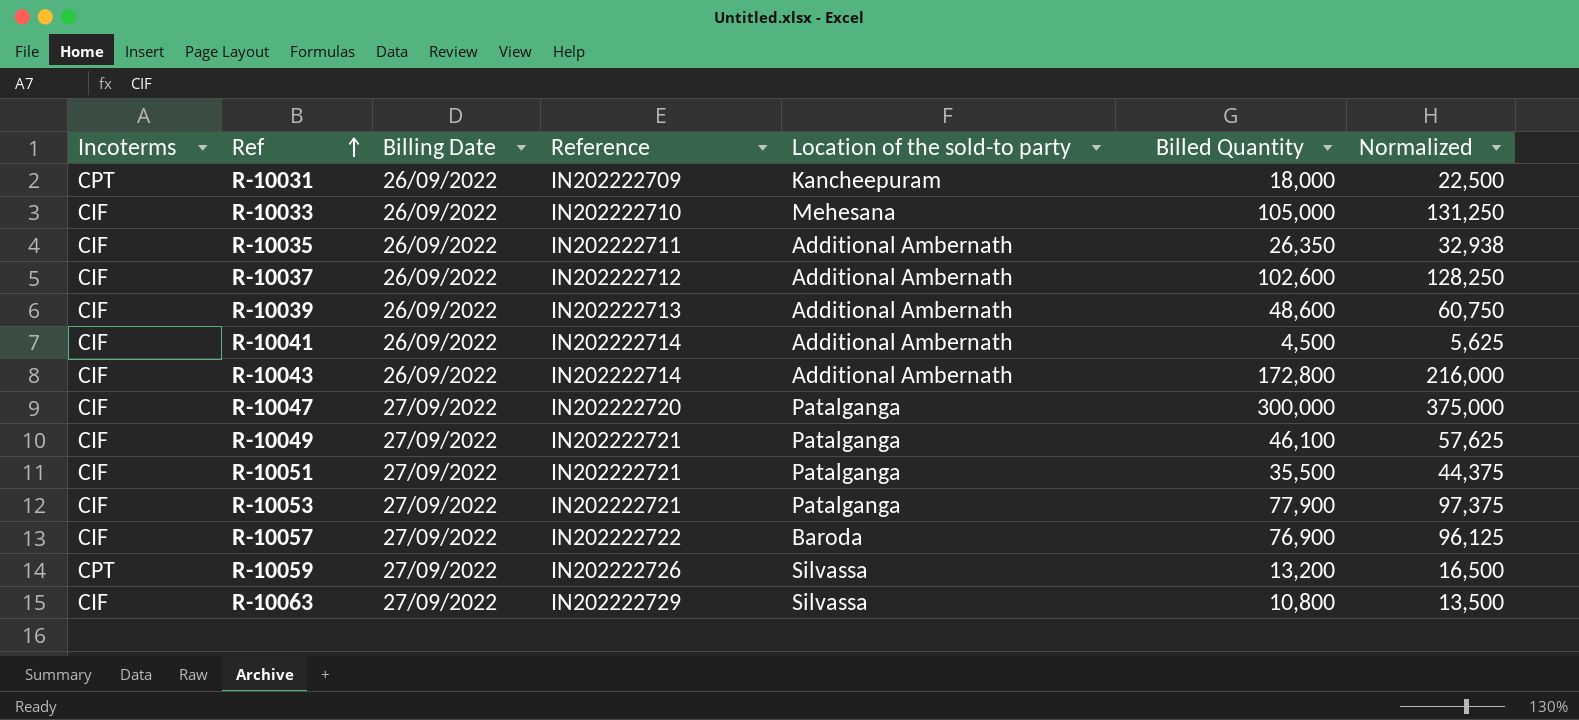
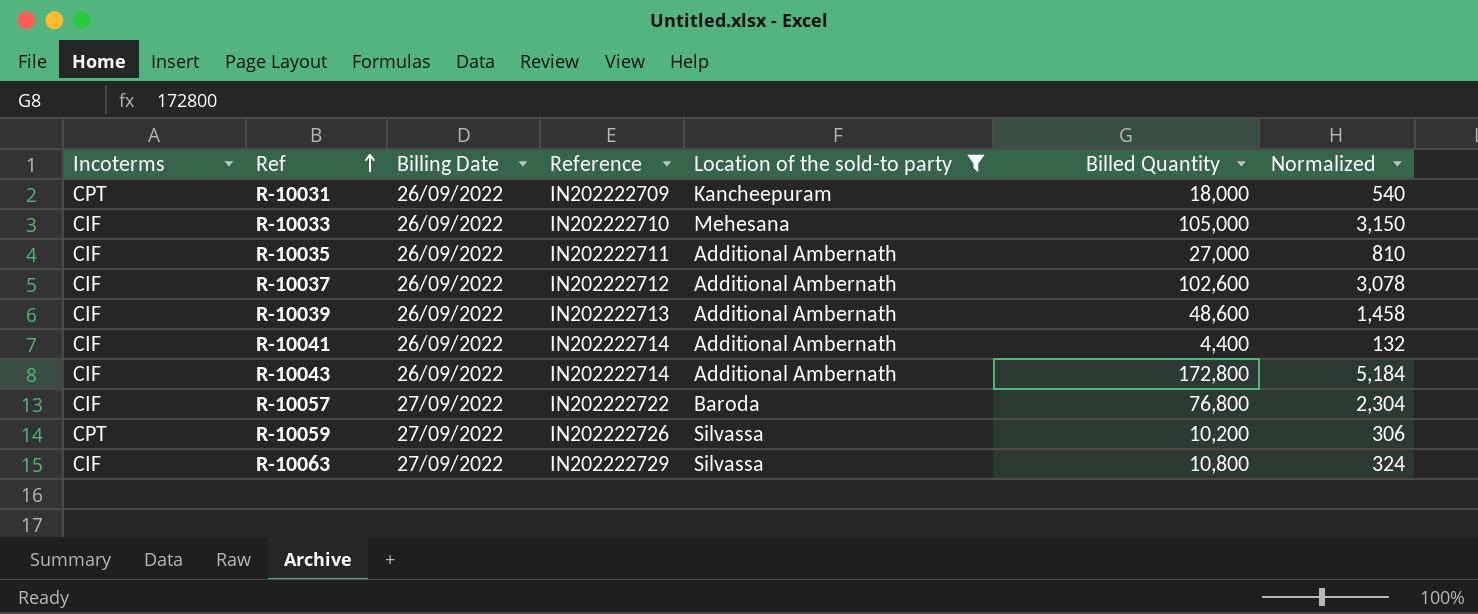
filter: none -> Location of the sold-to party != Patalganga
column Normalized | formula: [Billed Quantity] * 1.25 -> [Billed Quantity] * 0.03
R-10035 | Billed Quantity: 26,350 -> 27,000
R-10041 | Billed Quantity: 4,500 -> 4,400
R-10057 | Billed Quantity: 76,900 -> 76,800
R-10059 | Billed Quantity: 13,200 -> 10,200

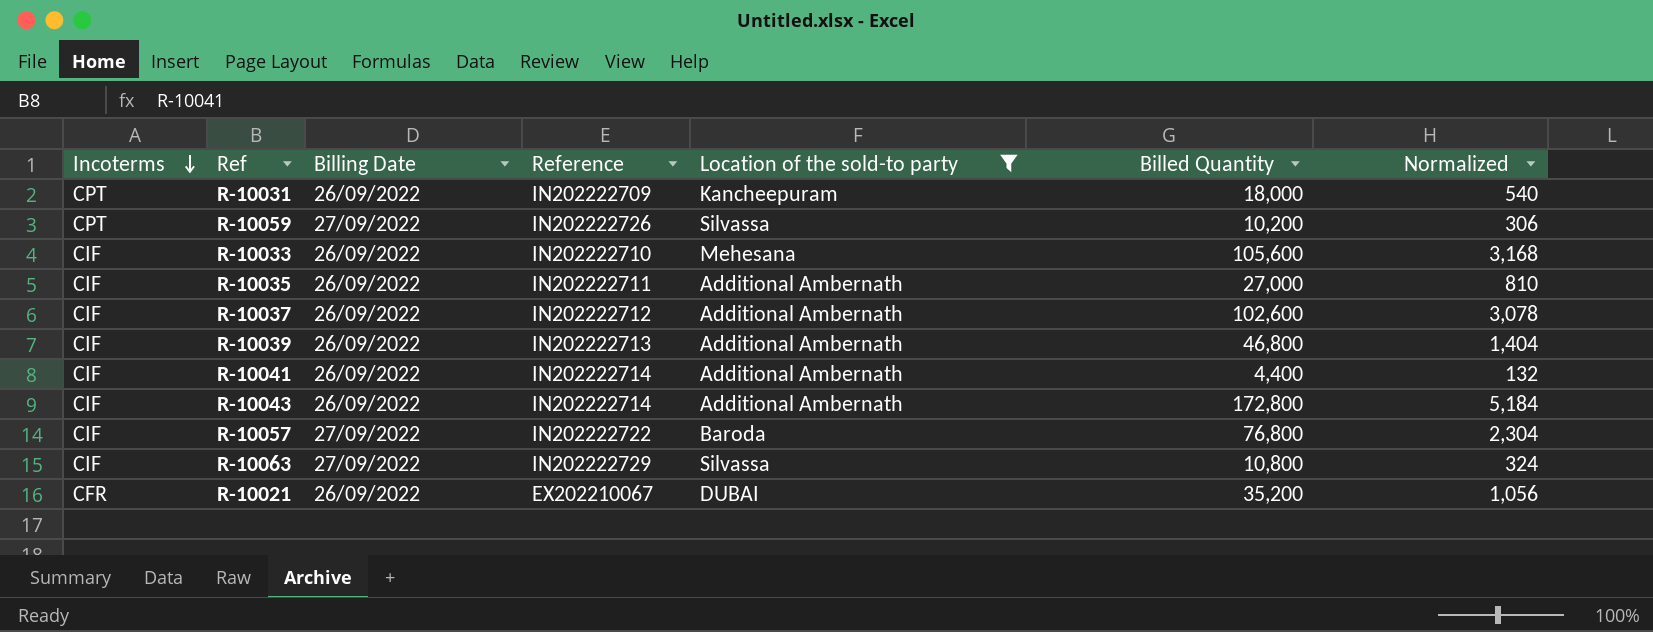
row order: Ref ascending -> Incoterms descending
R-10033 | Billed Quantity: 105,000 -> 105,600
R-10033 | Normalized: 3,150 -> 3,168
R-10039 | Billed Quantity: 48,600 -> 46,800
R-10039 | Normalized: 1,458 -> 1,404
row R-10021: none -> CFR | 26/09/2022 | EX202210067 | DUBAI | 35,200 | 1,056

